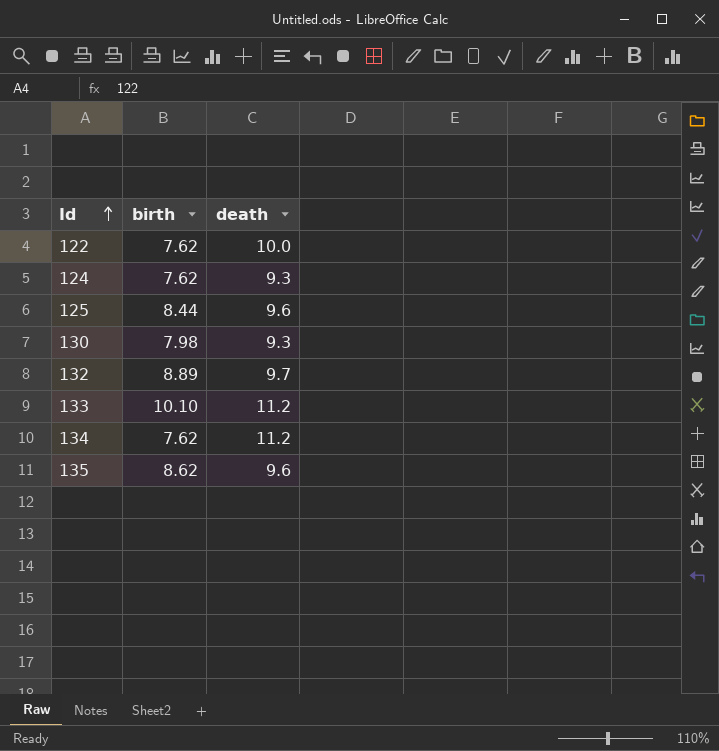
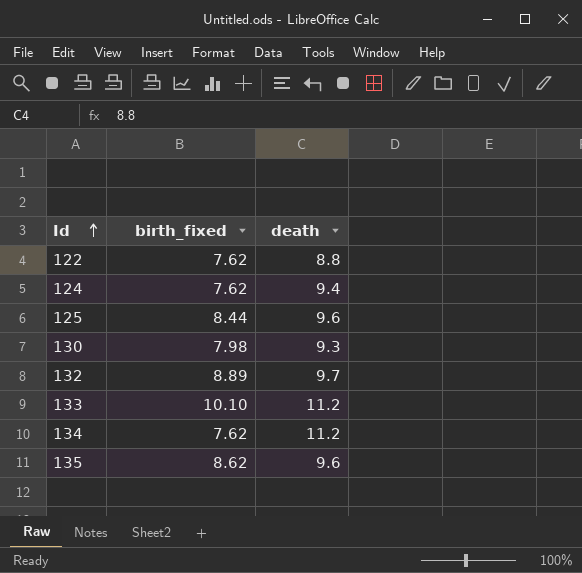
column name: birth -> birth_fixed
122 | death: 10.0 -> 8.8
124 | death: 9.3 -> 9.4

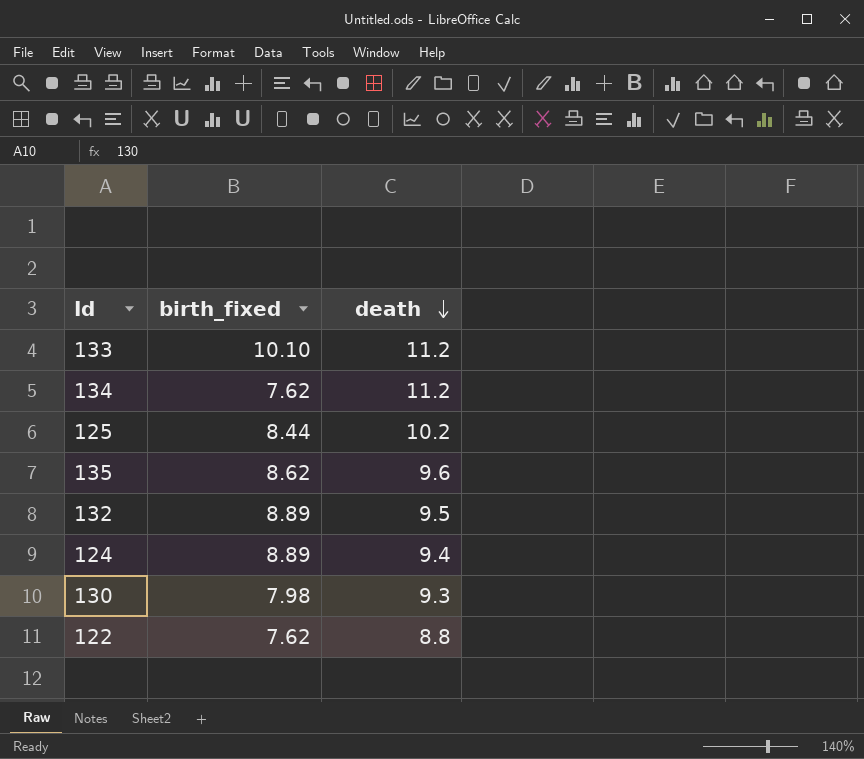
row order: Id ascending -> death descending
125 | death: 9.6 -> 10.2
132 | death: 9.7 -> 9.5
124 | birth_fixed: 7.62 -> 8.89

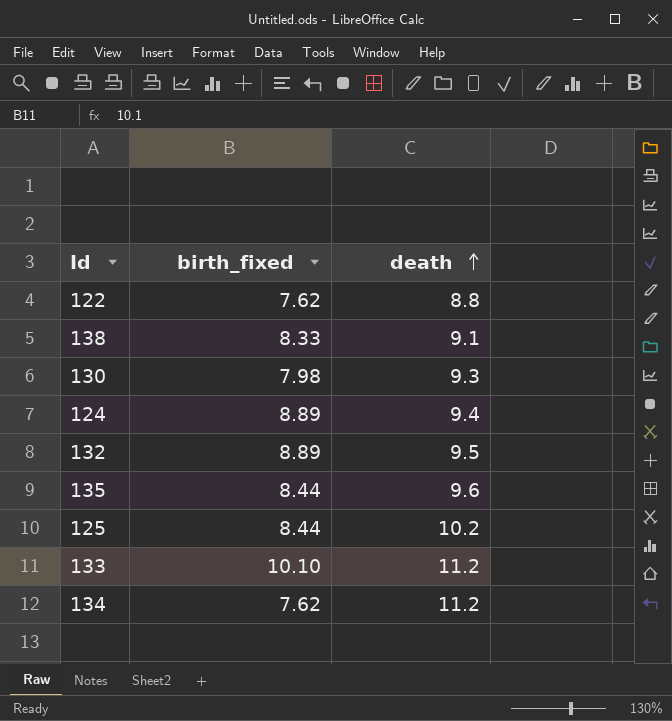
row order: death descending -> death ascending
row 138: none -> 8.33 | 9.1
135 | birth_fixed: 8.62 -> 8.44

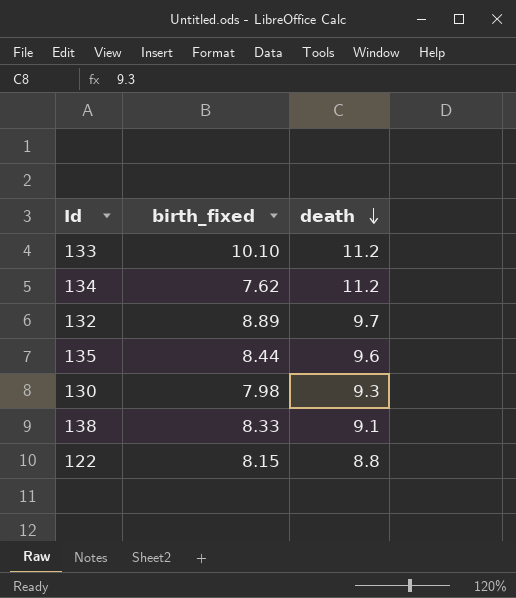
row order: death ascending -> death descending
row 124: 8.89 | 9.4 -> none
row 125: 8.44 | 10.2 -> none
132 | death: 9.5 -> 9.7
122 | birth_fixed: 7.62 -> 8.15

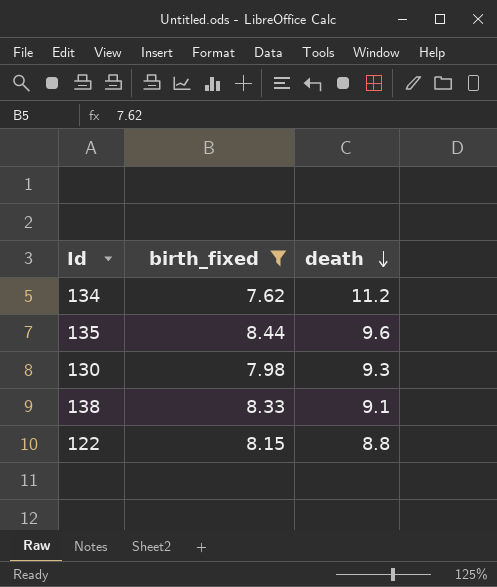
filter: none -> birth_fixed <= 8.44

